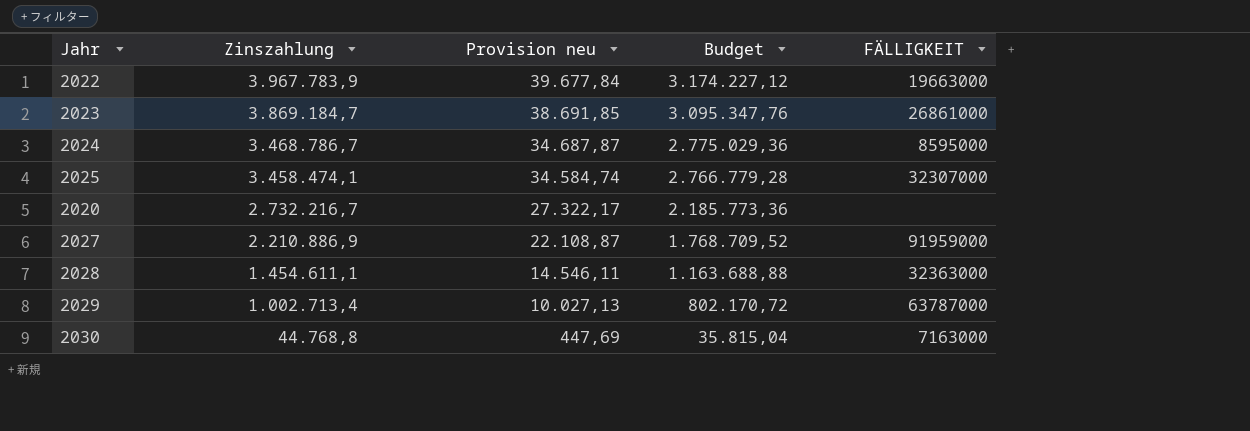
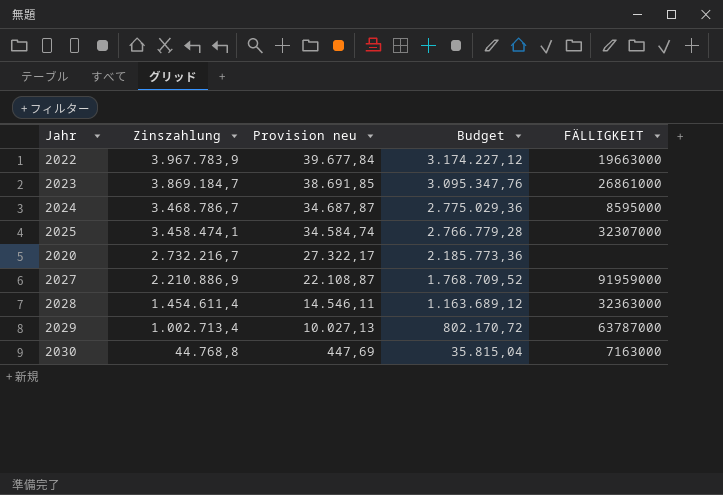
2028 | Zinszahlung: 1.454.611,1 -> 1.454.611,4
2028 | Budget: 1.163.688,88 -> 1.163.689,12

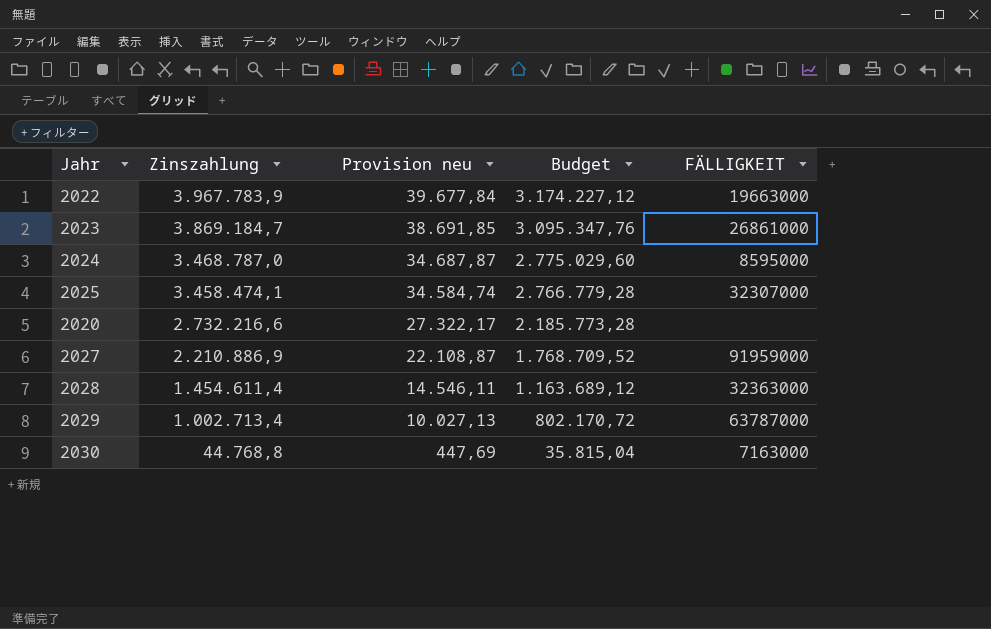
2024 | Zinszahlung: 3.468.786,7 -> 3.468.787,0
2024 | Budget: 2.775.029,36 -> 2.775.029,60
2020 | Zinszahlung: 2.732.216,7 -> 2.732.216,6
2020 | Budget: 2.185.773,36 -> 2.185.773,28

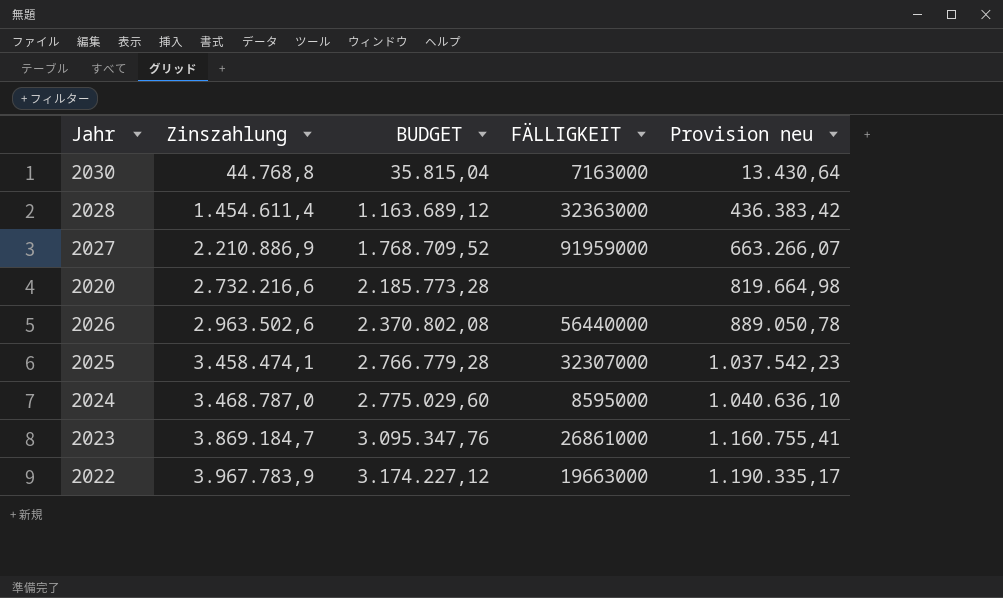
row order: Zinszahlung descending -> Zinszahlung ascending
column name: Budget -> BUDGET
column Provision neu | formula: [Zinszahlung] * 0,01 -> [Zinszahlung] * 0,3
column Provision neu | position: 3 -> 5
row 2029: 1.002.713,4 | 10.027,13 | 802.170,72 | 63787000 -> none
row 2026: none -> 2.963.502,6 | 2.370.802,08 | 56440000 | 889.050,78

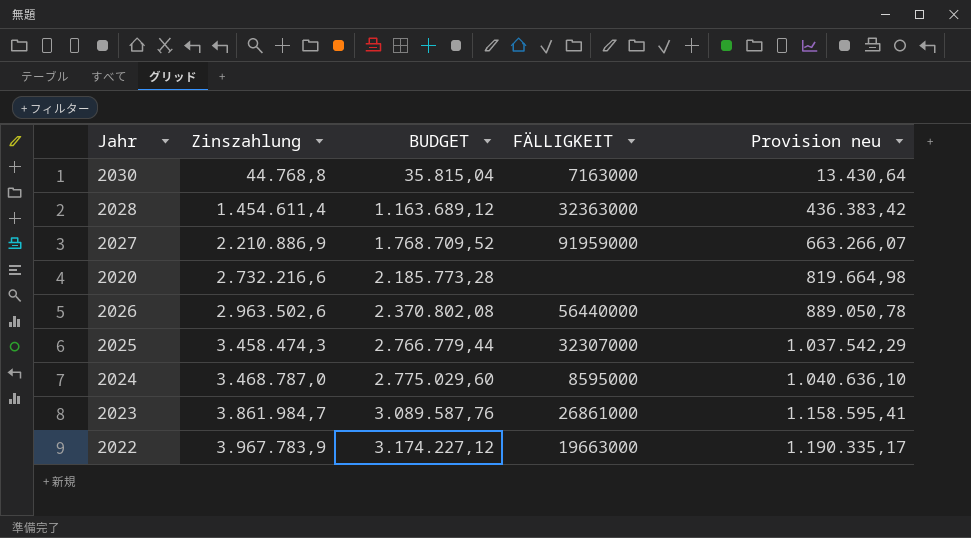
2025 | Zinszahlung: 3.458.474,1 -> 3.458.474,3
2025 | BUDGET: 2.766.779,28 -> 2.766.779,44
2025 | Provision neu: 1.037.542,23 -> 1.037.542,29
2023 | Zinszahlung: 3.869.184,7 -> 3.861.984,7
2023 | BUDGET: 3.095.347,76 -> 3.089.587,76
2023 | Provision neu: 1.160.755,41 -> 1.158.595,41

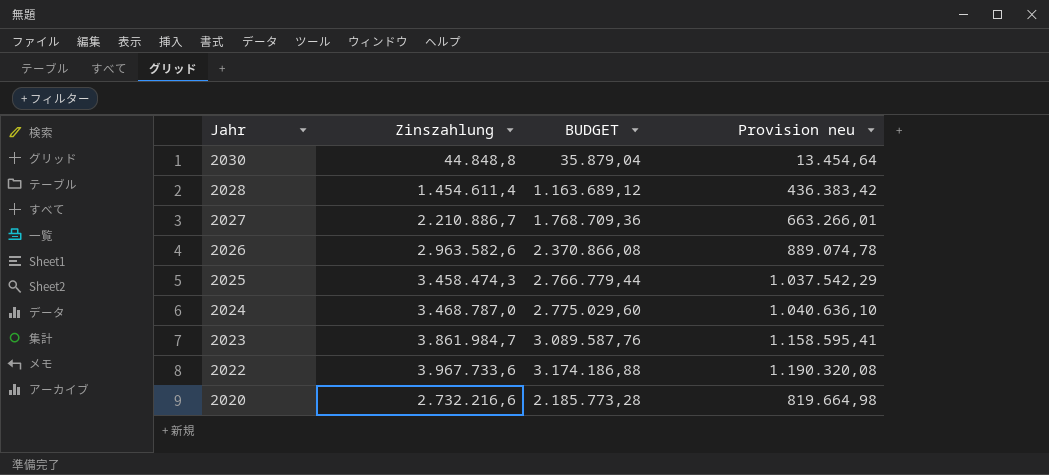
row order: Zinszahlung ascending -> Jahr descending
column FÄLLIGKEIT | position: 4 -> none
2030 | Zinszahlung: 44.768,8 -> 44.848,8
2030 | BUDGET: 35.815,04 -> 35.879,04
2030 | Provision neu: 13.430,64 -> 13.454,64
2027 | Zinszahlung: 2.210.886,9 -> 2.210.886,7
2027 | BUDGET: 1.768.709,52 -> 1.768.709,36
2027 | Provision neu: 663.266,07 -> 663.266,01
2026 | Zinszahlung: 2.963.502,6 -> 2.963.582,6
2026 | BUDGET: 2.370.802,08 -> 2.370.866,08
2026 | Provision neu: 889.050,78 -> 889.074,78
2022 | Zinszahlung: 3.967.783,9 -> 3.967.733,6
2022 | BUDGET: 3.174.227,12 -> 3.174.186,88
2022 | Provision neu: 1.190.335,17 -> 1.190.320,08

